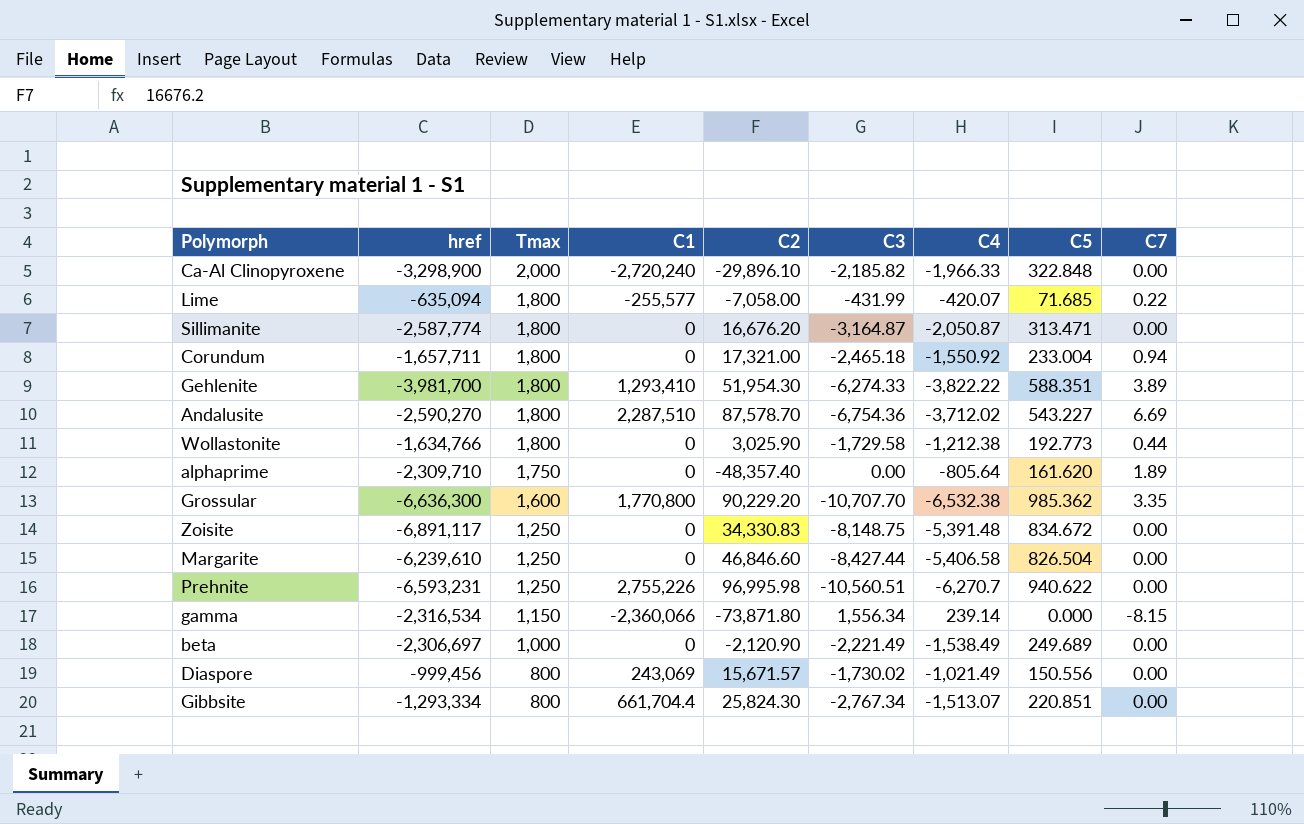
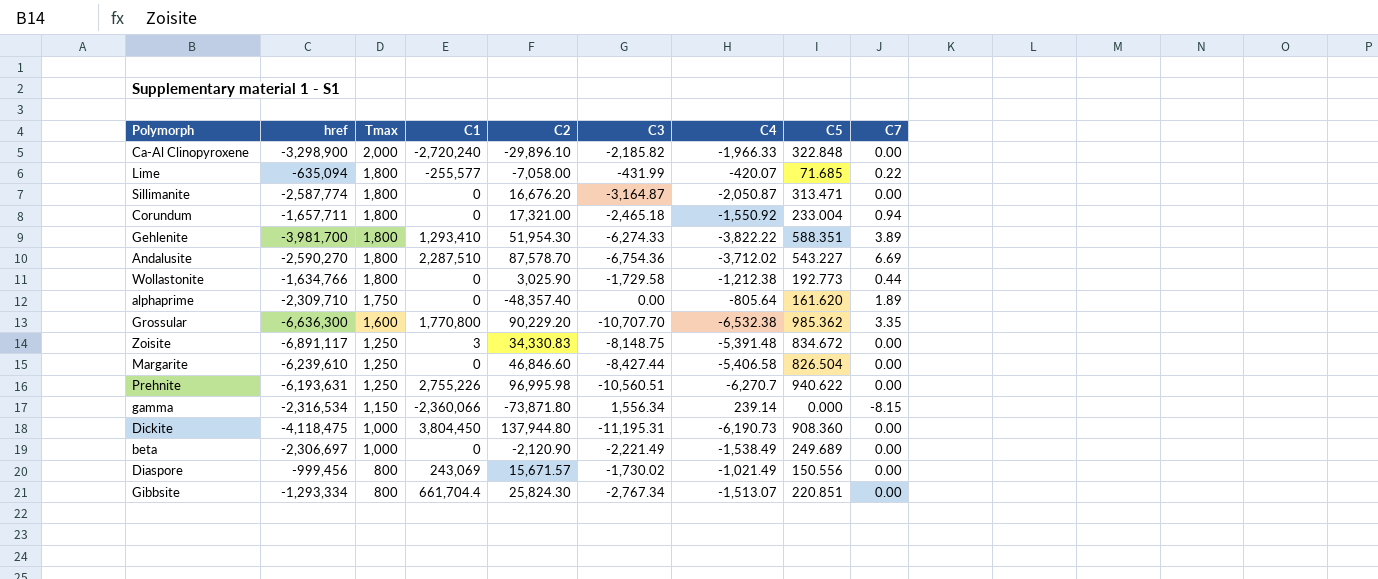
Zoisite | C1: 0 -> 3
Prehnite | href: -6,593,231 -> -6,193,631
row Dickite: none -> -4,118,475 | 1,000 | 3,804,450 | 137,944.80 | -11,195.31 | -6,190.73 | 908.360 | 0.00

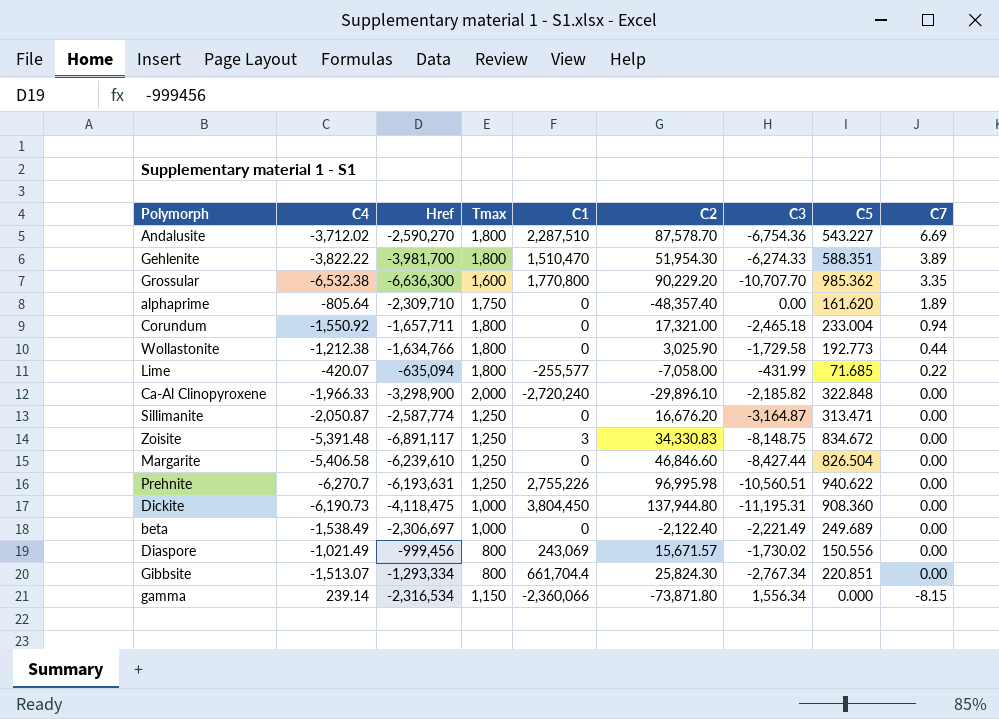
row order: Tmax descending -> C7 descending
column C4 | position: 7 -> 2
column name: href -> Href
Gehlenite | C1: 1,293,410 -> 1,510,470
Sillimanite | Tmax: 1,800 -> 1,250
beta | C2: -2,120.90 -> -2,122.40

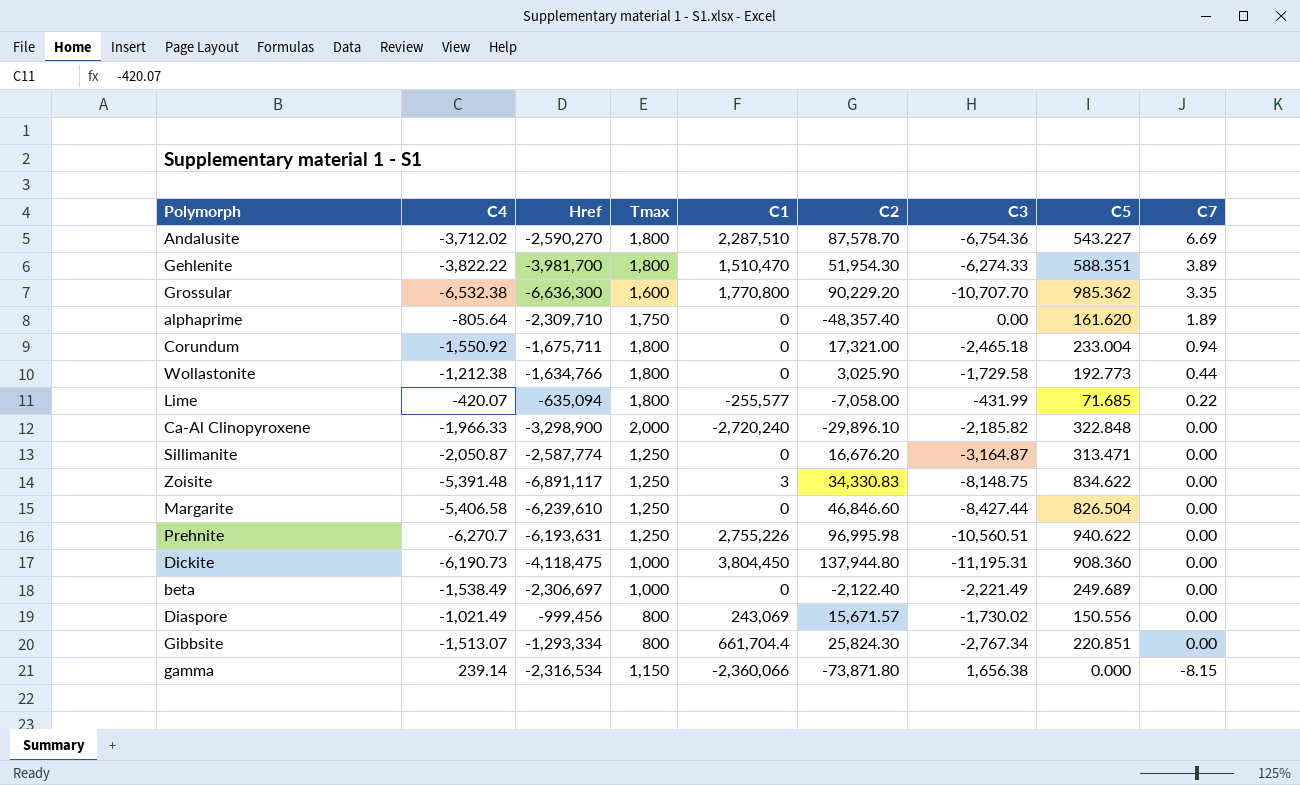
Corundum | Href: -1,657,711 -> -1,675,711
Zoisite | C5: 834.672 -> 834.622
gamma | C3: 1,556.34 -> 1,656.38

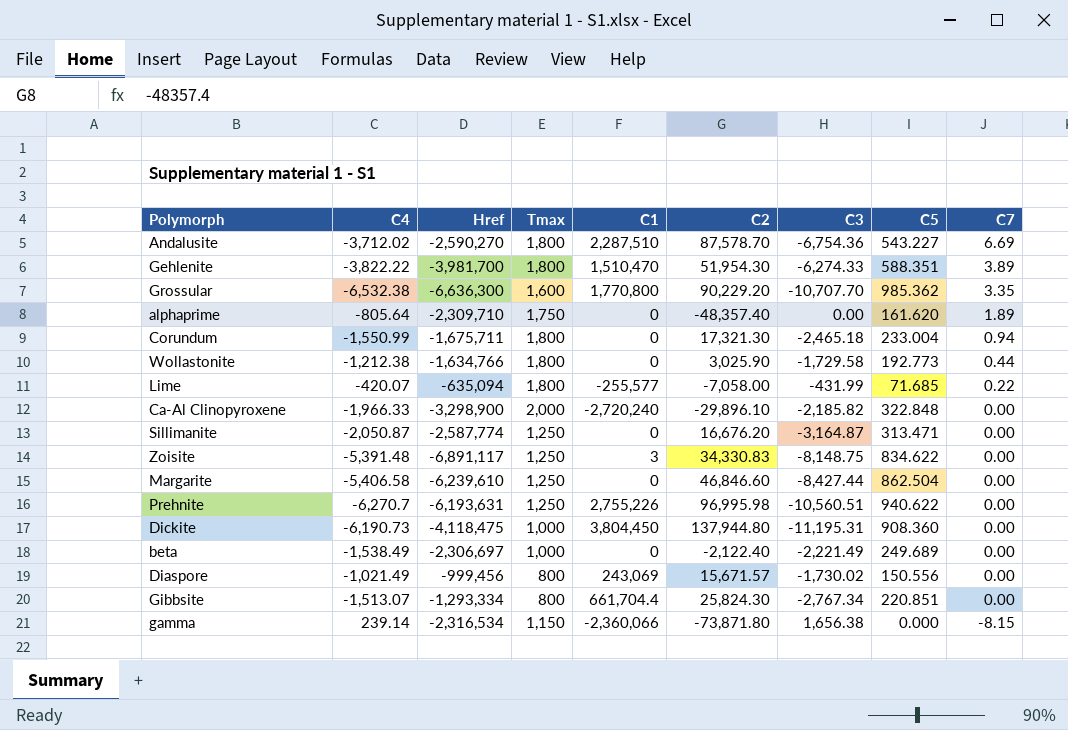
Corundum | C4: -1,550.92 -> -1,550.99
Corundum | C2: 17,321.00 -> 17,321.30
Margarite | C5: 826.504 -> 862.504

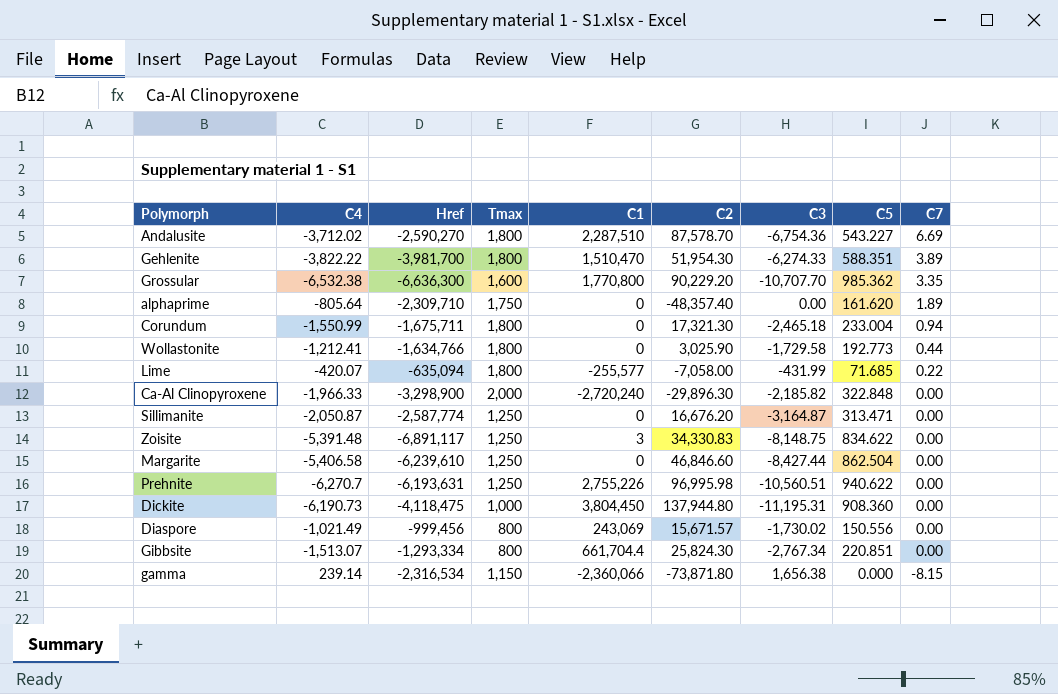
row beta: -1,538.49 | -2,306,697 | 1,000 | 0 | -2,122.40 | -2,221.49 | 249.689 | 0.00 -> none
Wollastonite | C4: -1,212.38 -> -1,212.41
Ca-Al Clinopyroxene | C2: -29,896.10 -> -29,896.30

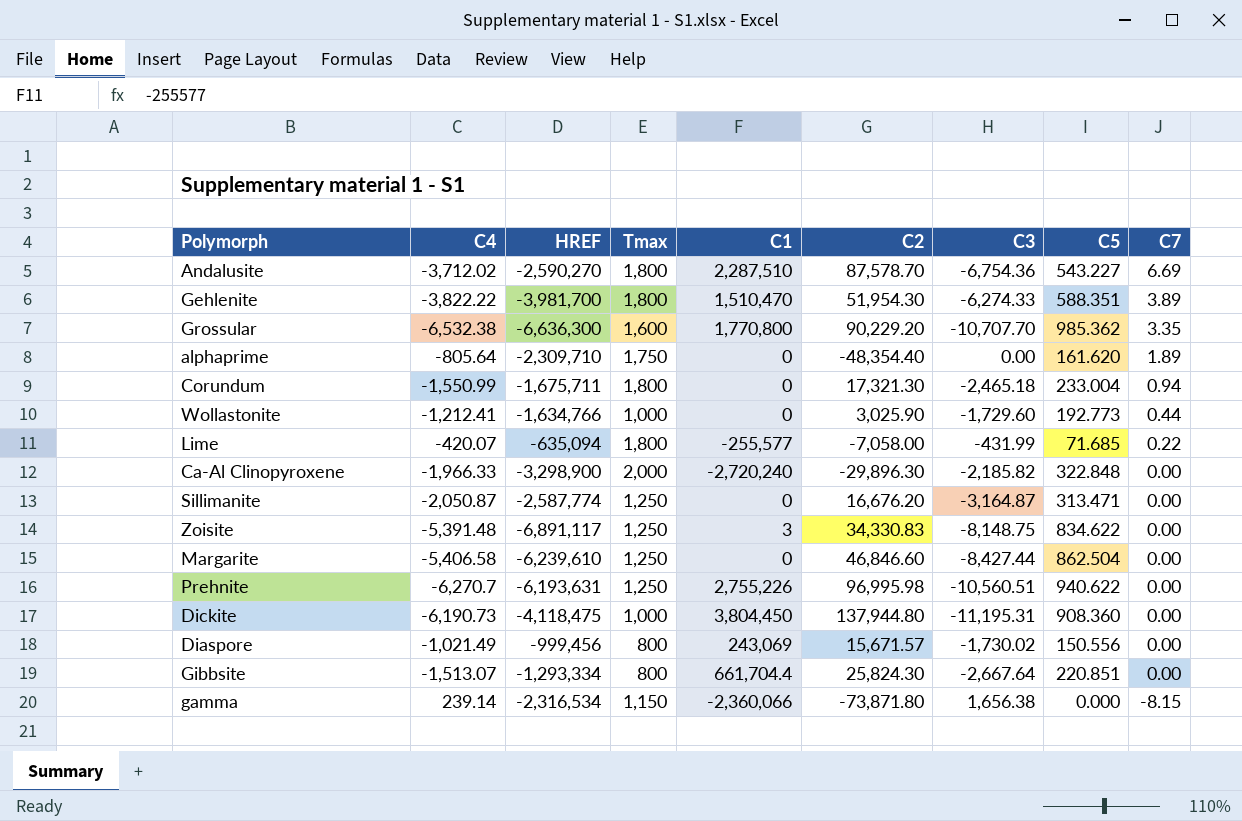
column name: Href -> HREF
alphaprime | C2: -48,357.40 -> -48,354.40
Wollastonite | Tmax: 1,800 -> 1,000
Wollastonite | C3: -1,729.58 -> -1,729.60
Gibbsite | C3: -2,767.34 -> -2,667.64

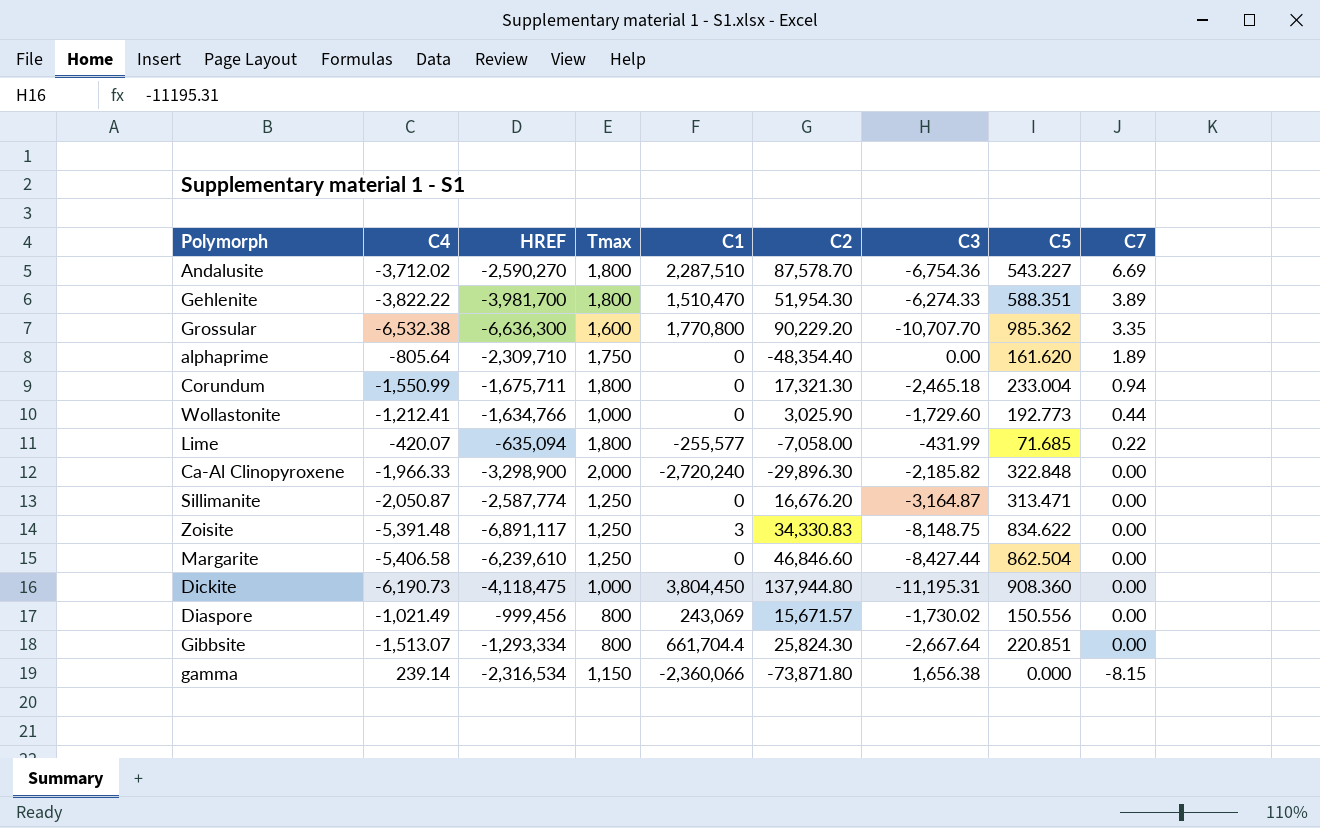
row Prehnite: -6,270.7 | -6,193,631 | 1,250 | 2,755,226 | 96,995.98 | -10,560.51 | 940.622 | 0.00 -> none

